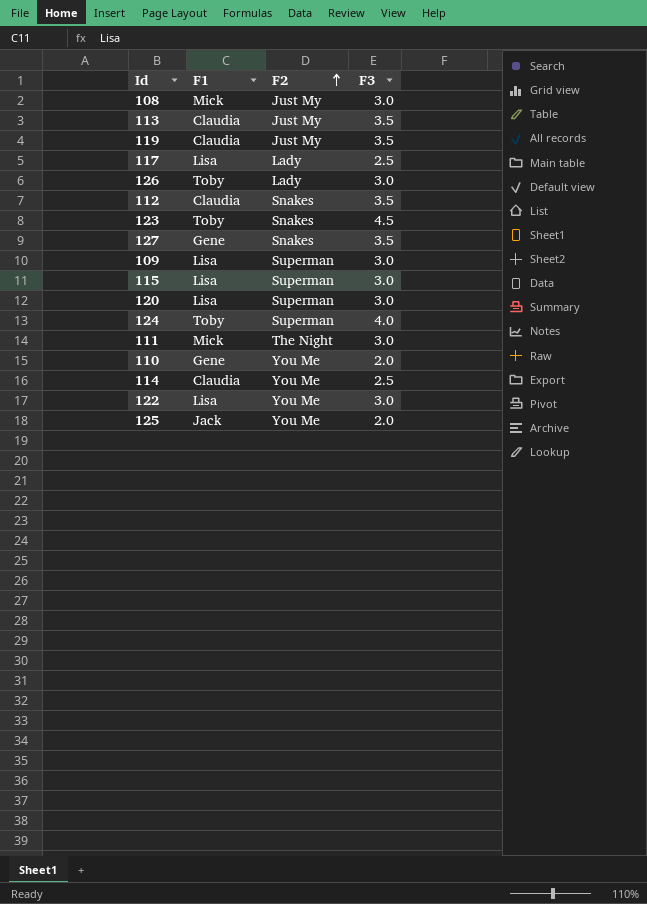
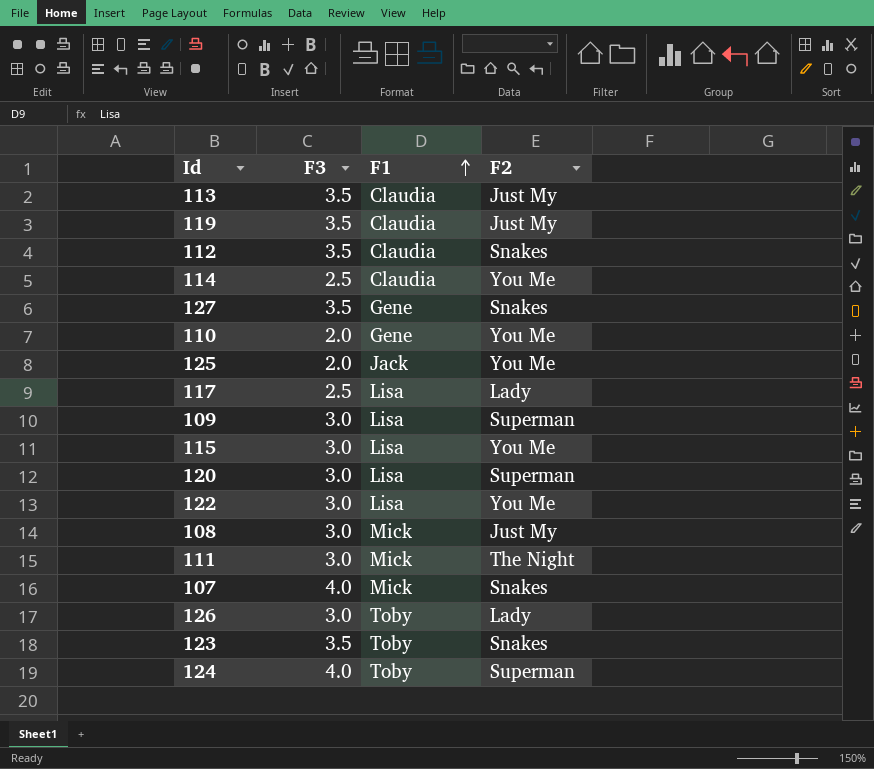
row order: F2 ascending -> F1 ascending
column F3 | position: 4 -> 2
115 | F2: Superman -> You Me
row 107: none -> 4.0 | Mick | Snakes
123 | F3: 4.5 -> 3.5

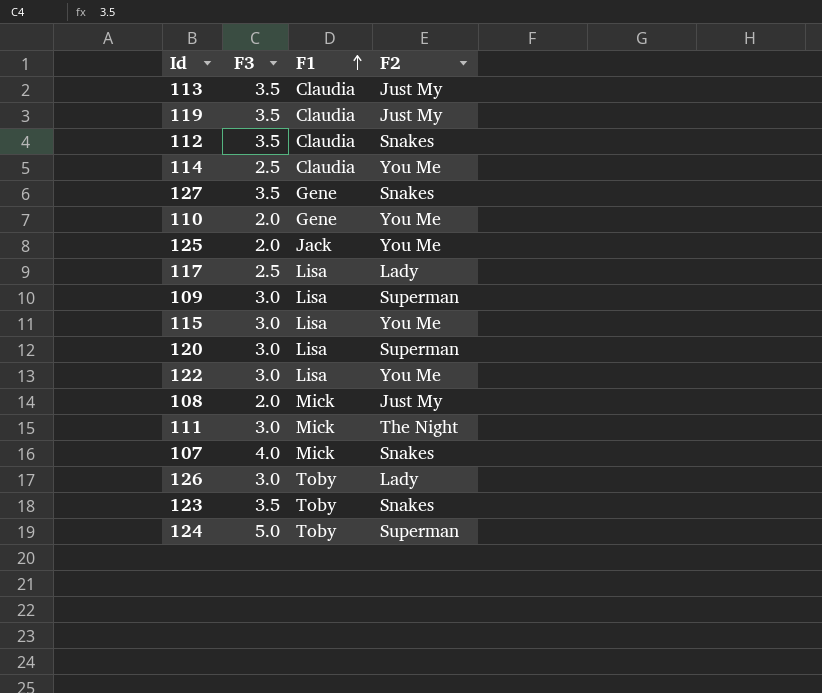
108 | F3: 3.0 -> 2.0
124 | F3: 4.0 -> 5.0

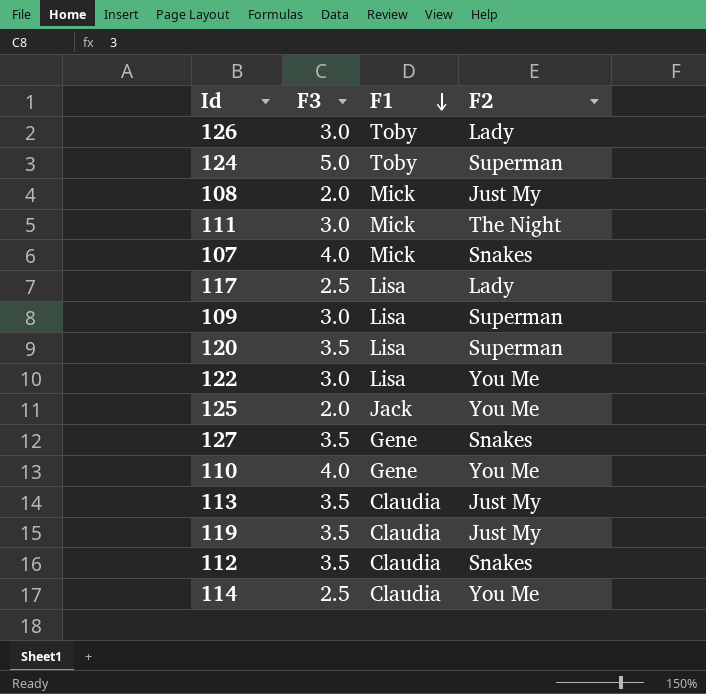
row order: F1 ascending -> F1 descending
row 115: 3.0 | Lisa | You Me -> none
row 123: 3.5 | Toby | Snakes -> none
120 | F3: 3.0 -> 3.5
110 | F3: 2.0 -> 4.0

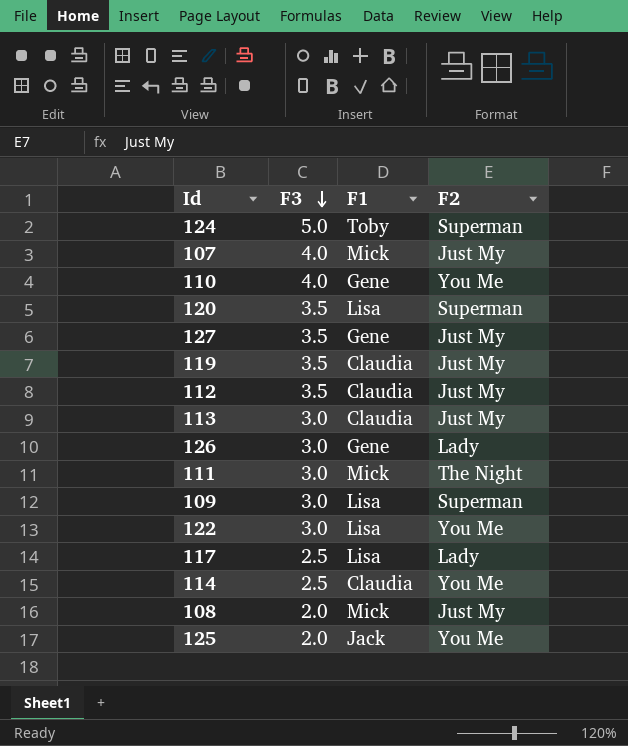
row order: F1 descending -> F3 descending
107 | F2: Snakes -> Just My
127 | F2: Snakes -> Just My
112 | F2: Snakes -> Just My
113 | F3: 3.5 -> 3.0
126 | F1: Toby -> Gene

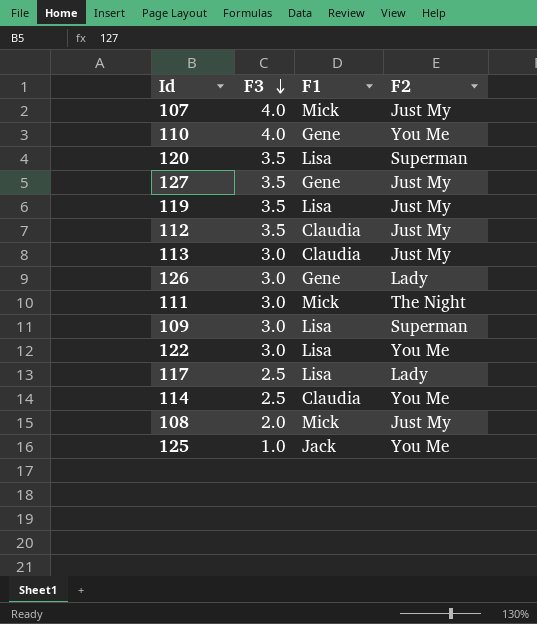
row 124: 5.0 | Toby | Superman -> none
119 | F1: Claudia -> Lisa
125 | F3: 2.0 -> 1.0

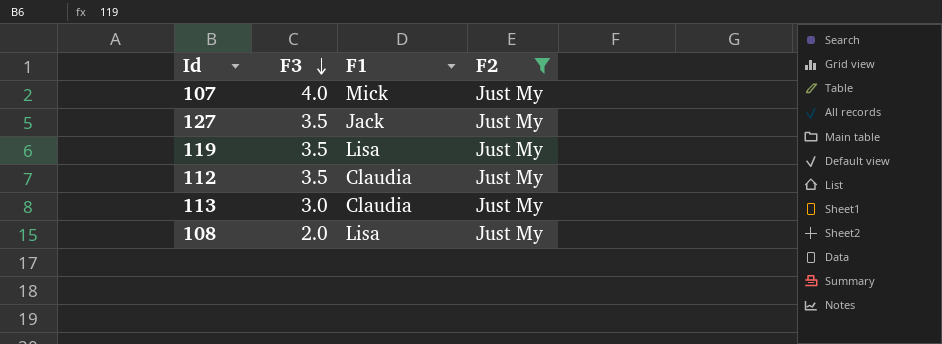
filter: none -> F2 = Just My
127 | F1: Gene -> Jack
108 | F1: Mick -> Lisa

